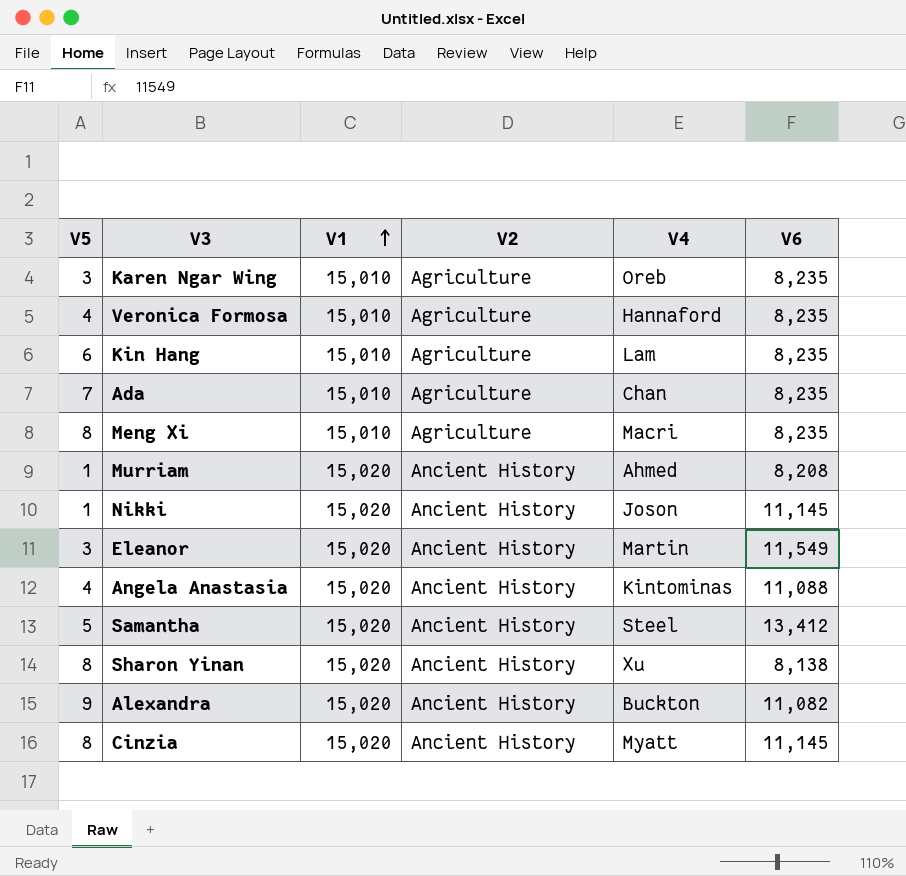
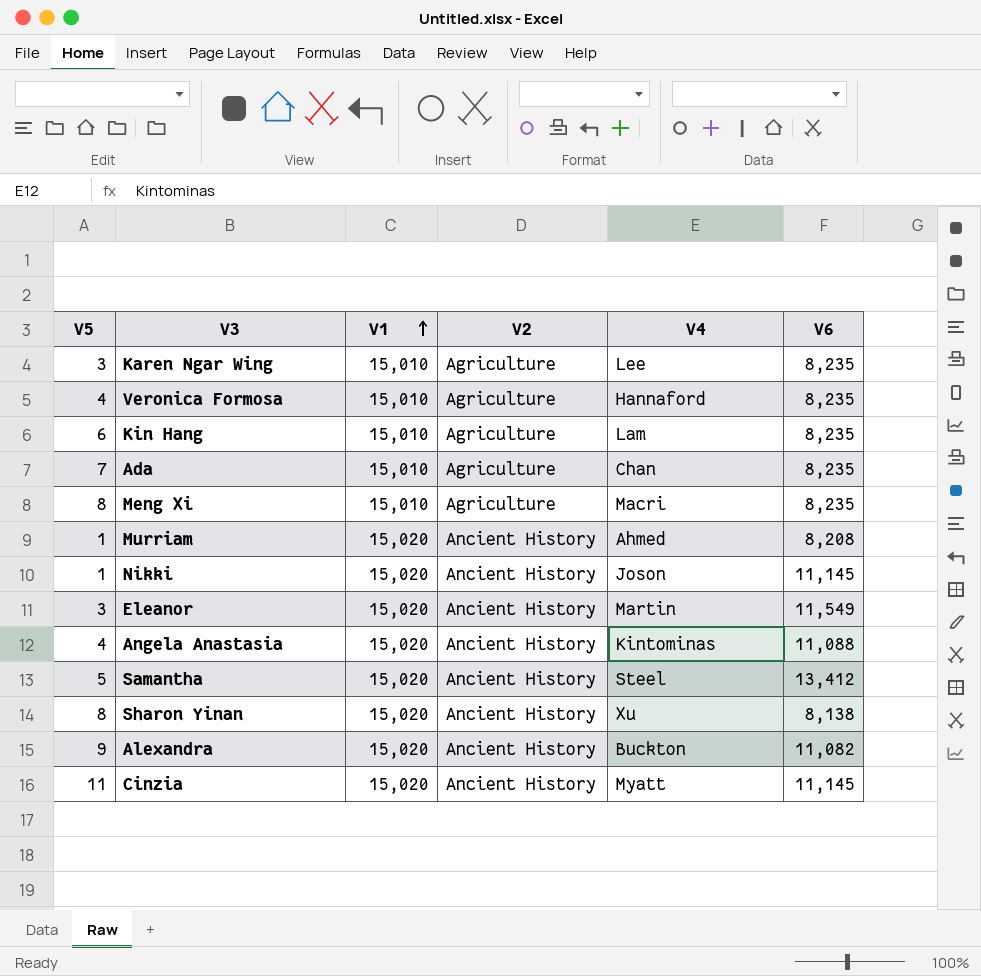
Karen Ngar Wing | V4: Oreb -> Lee
Cinzia | V5: 8 -> 11

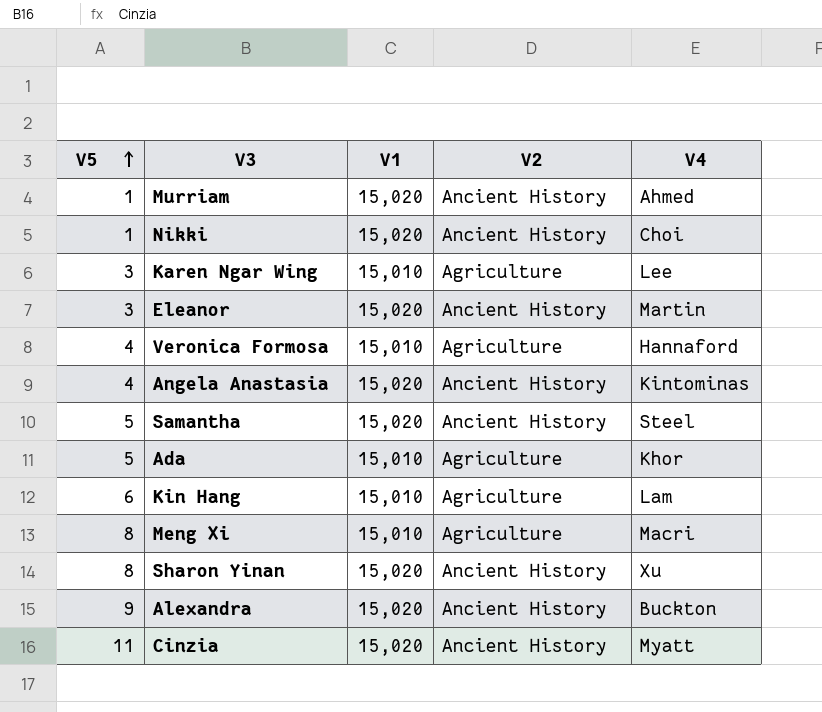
row order: V1 ascending -> V5 ascending
column V6 | position: 6 -> none
Nikki | V4: Joson -> Choi
Ada | V5: 7 -> 5
Ada | V4: Chan -> Khor

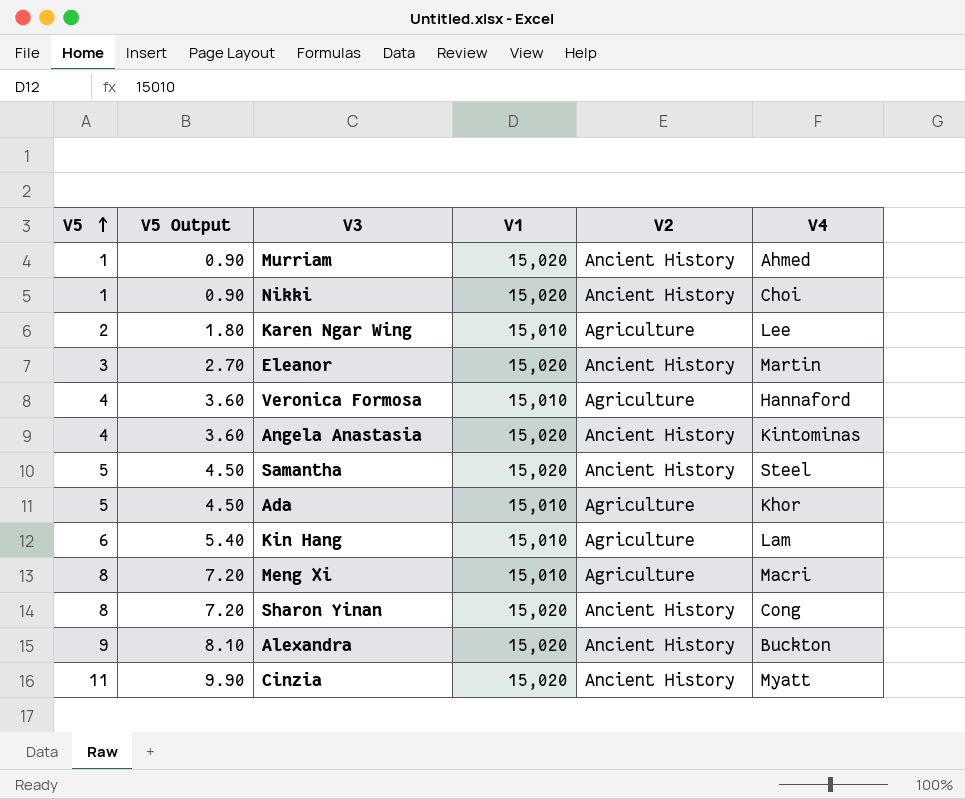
column V5 Output | formula: none -> [V5] * 0.9
Karen Ngar Wing | V5: 3 -> 2
Sharon Yinan | V4: Xu -> Cong

